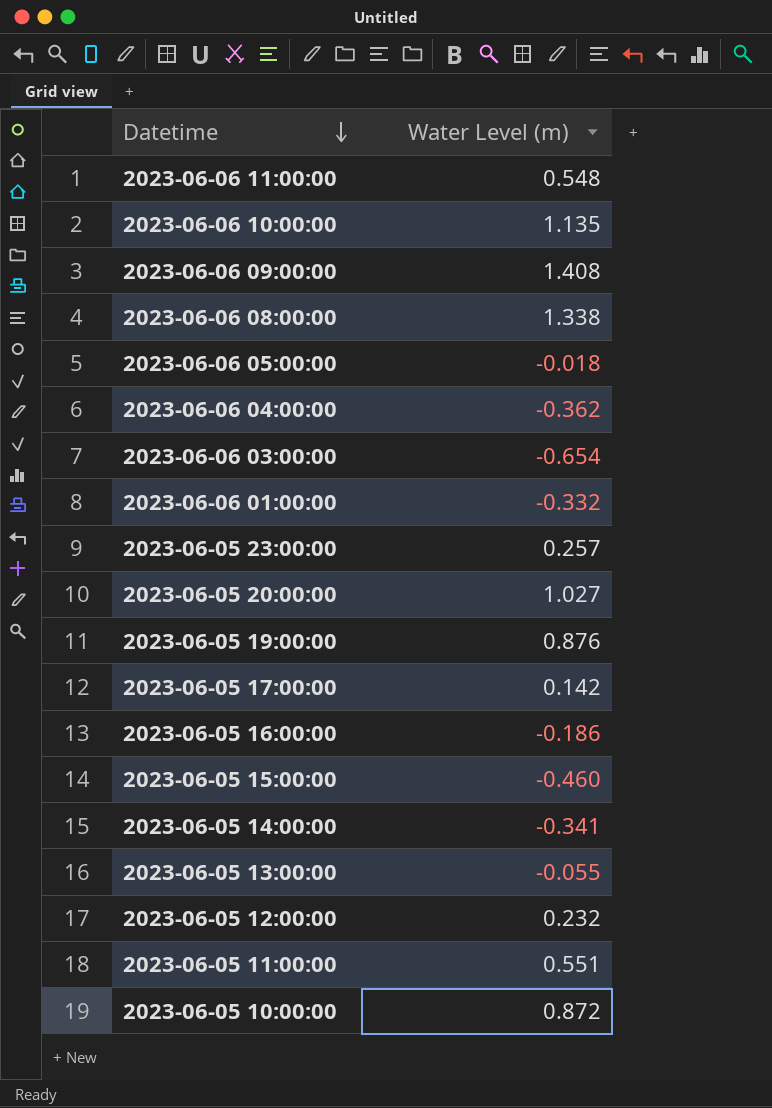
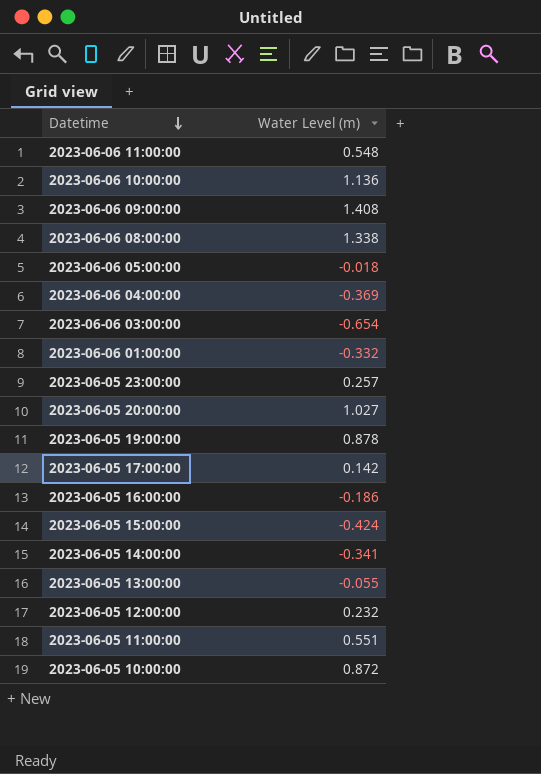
2023-06-06 10:00:00 | Water Level (m): 1.135 -> 1.136
2023-06-06 04:00:00 | Water Level (m): -0.362 -> -0.369
2023-06-05 19:00:00 | Water Level (m): 0.876 -> 0.878
2023-06-05 15:00:00 | Water Level (m): -0.460 -> -0.424

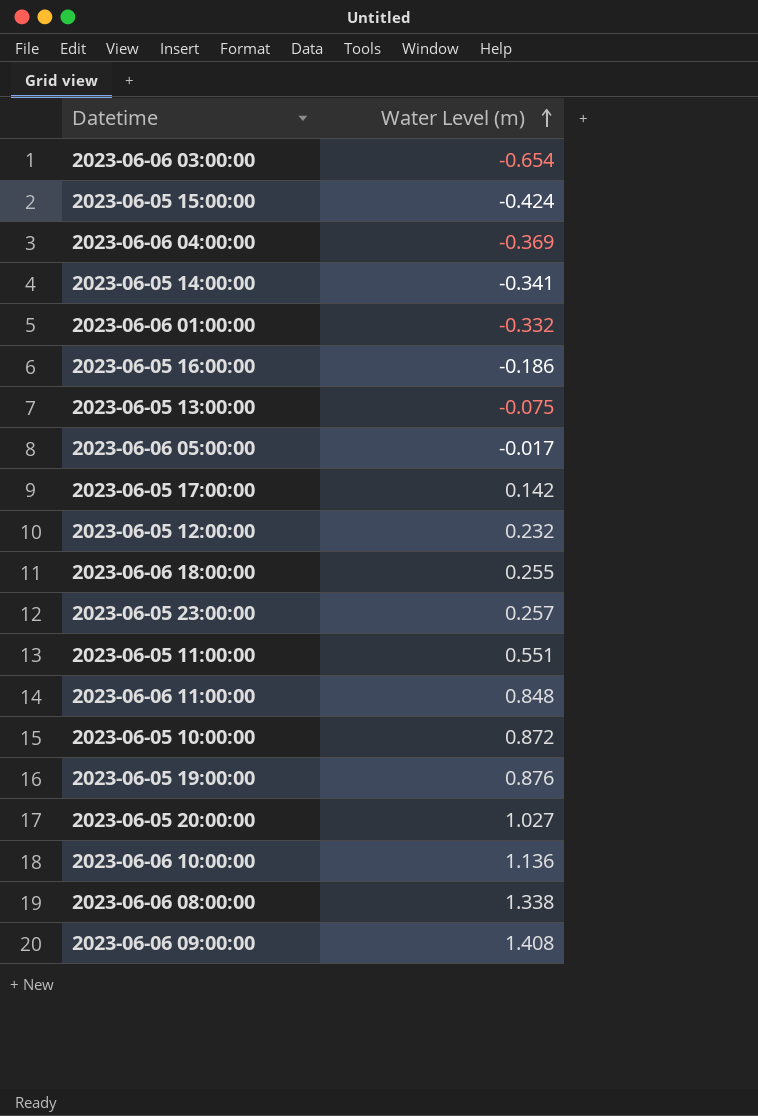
row order: Datetime descending -> Water Level (m) ascending
2023-06-05 13:00:00 | Water Level (m): -0.055 -> -0.075
2023-06-06 05:00:00 | Water Level (m): -0.018 -> -0.017
row 2023-06-06 18:00:00: none -> 0.255
2023-06-06 11:00:00 | Water Level (m): 0.548 -> 0.848
2023-06-05 19:00:00 | Water Level (m): 0.878 -> 0.876

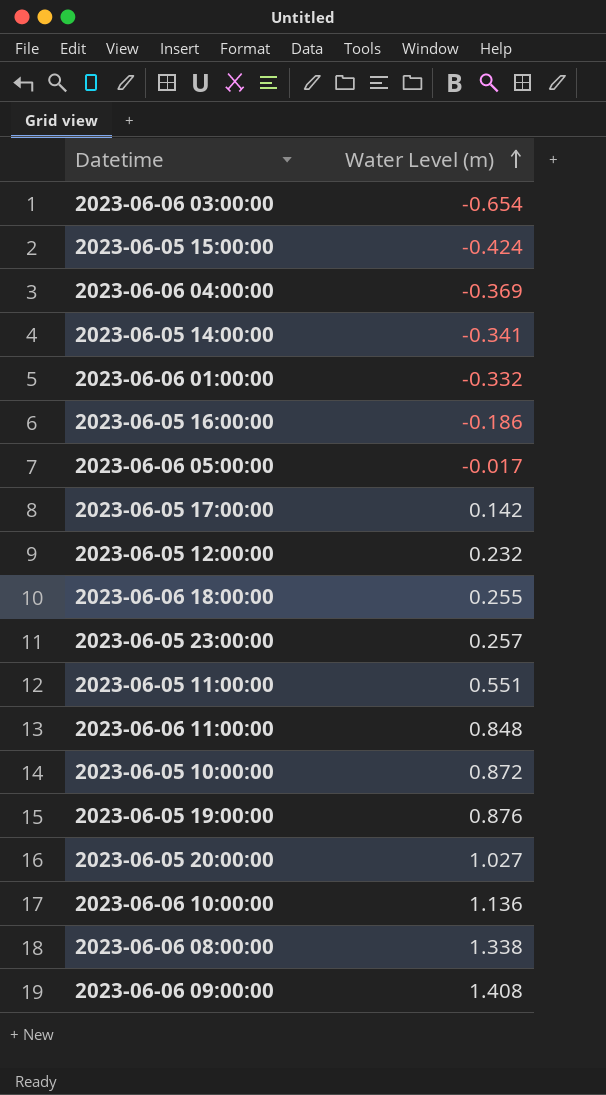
row 2023-06-05 13:00:00: -0.075 -> none

